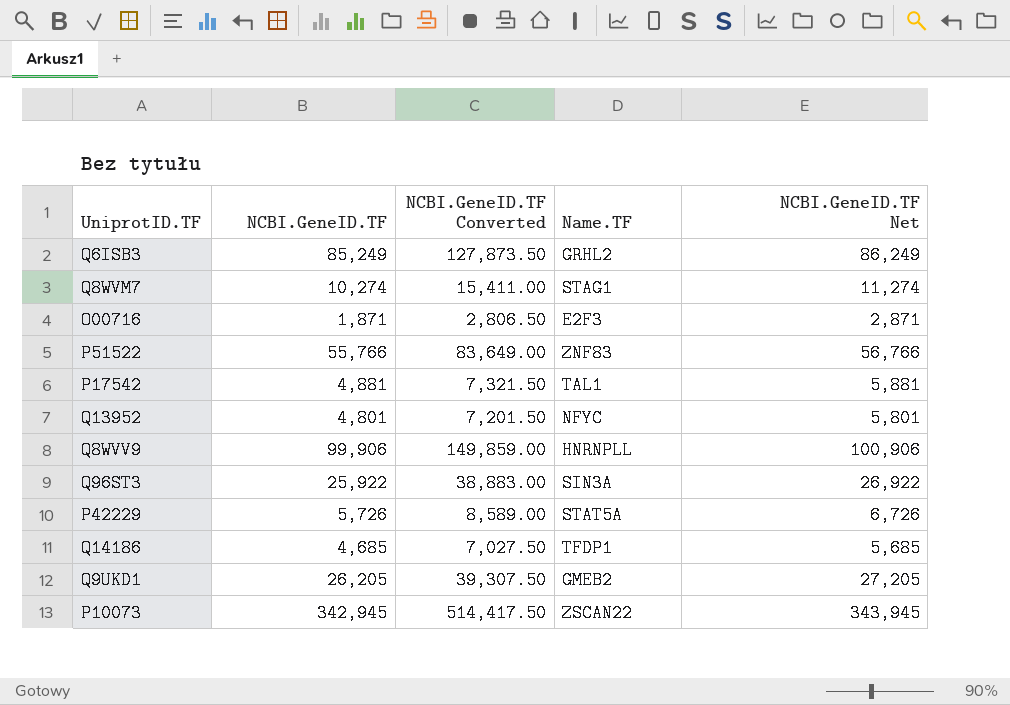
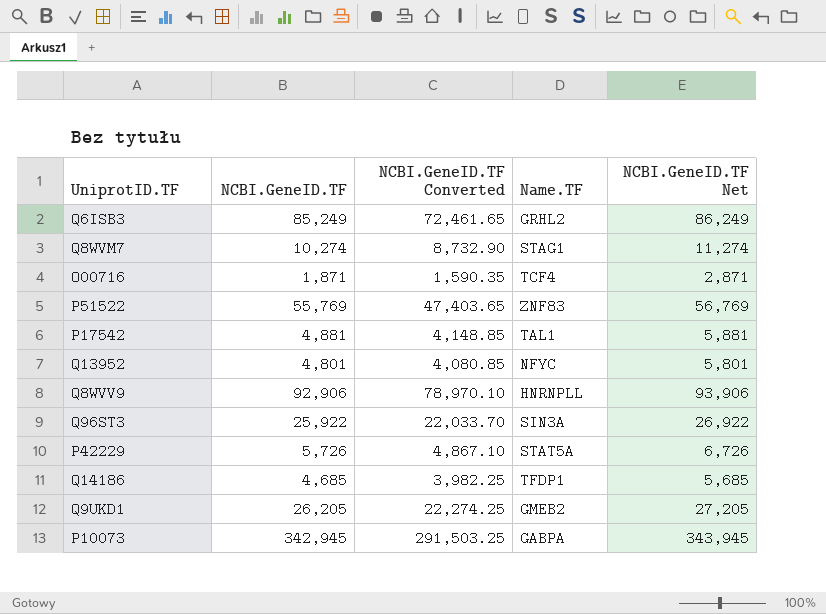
column NCBI.GeneID.TF Converted | formula: [NCBI.GeneID.TF] * 1.5 -> [NCBI.GeneID.TF] * 0.85
O00716 | Name.TF: E2F3 -> TCF4
P51522 | NCBI.GeneID.TF: 55,766 -> 55,769
P51522 | NCBI.GeneID.TF Net: 56,766 -> 56,769
Q8WVV9 | NCBI.GeneID.TF: 99,906 -> 92,906
Q8WVV9 | NCBI.GeneID.TF Net: 100,906 -> 93,906
P10073 | Name.TF: ZSCAN22 -> GABPA

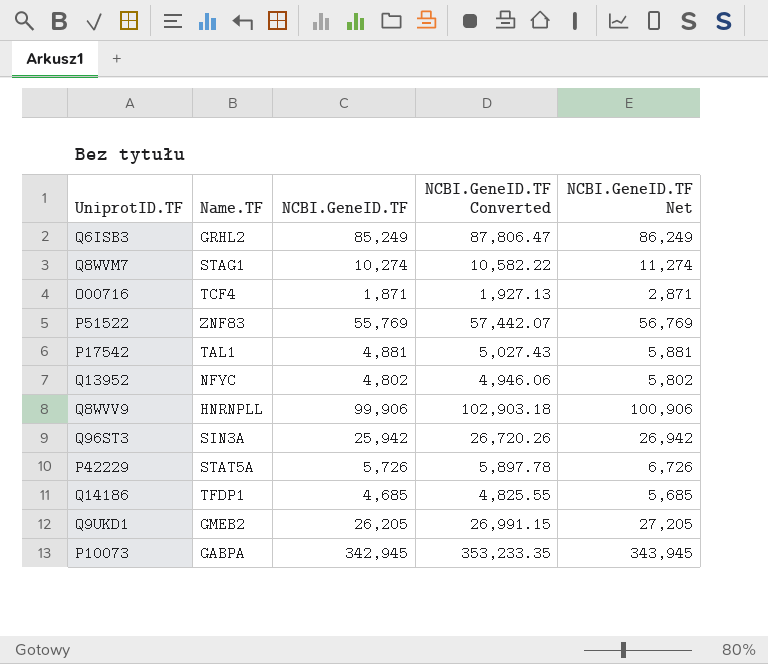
column Name.TF | position: 4 -> 2
column NCBI.GeneID.TF Converted | formula: [NCBI.GeneID.TF] * 0.85 -> [NCBI.GeneID.TF] * 1.03
Q13952 | NCBI.GeneID.TF: 4,801 -> 4,802
Q13952 | NCBI.GeneID.TF Net: 5,801 -> 5,802
Q8WVV9 | NCBI.GeneID.TF: 92,906 -> 99,906
Q8WVV9 | NCBI.GeneID.TF Net: 93,906 -> 100,906
Q96ST3 | NCBI.GeneID.TF: 25,922 -> 25,942
Q96ST3 | NCBI.GeneID.TF Net: 26,922 -> 26,942

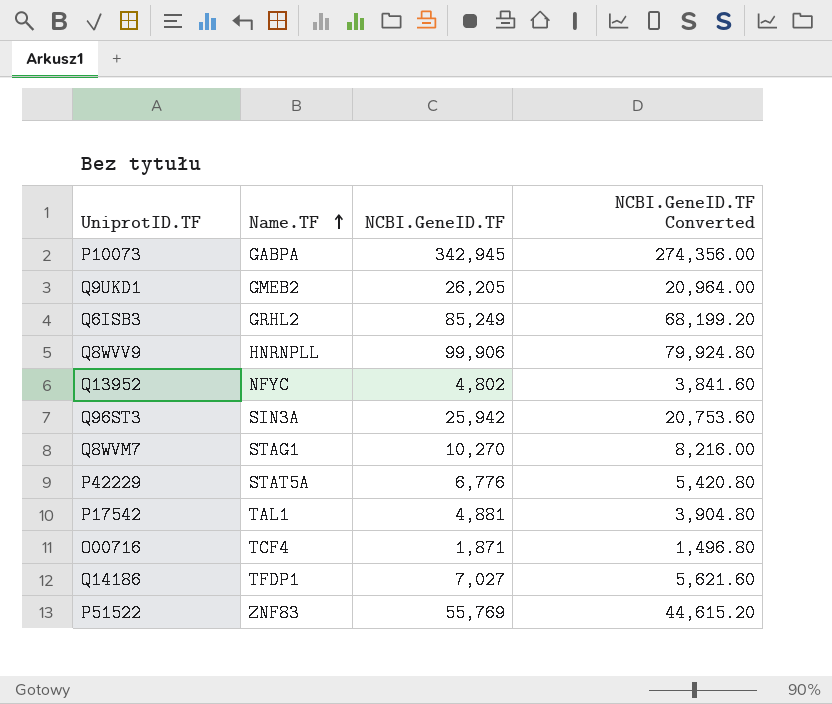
row order: none -> Name.TF ascending
column NCBI.GeneID.TF Net | formula: [NCBI.GeneID.TF] + 1000 -> none
column NCBI.GeneID.TF Converted | formula: [NCBI.GeneID.TF] * 1.03 -> [NCBI.GeneID.TF] * 0.8
Q8WVM7 | NCBI.GeneID.TF: 10,274 -> 10,270
P42229 | NCBI.GeneID.TF: 5,726 -> 6,776
Q14186 | NCBI.GeneID.TF: 4,685 -> 7,027

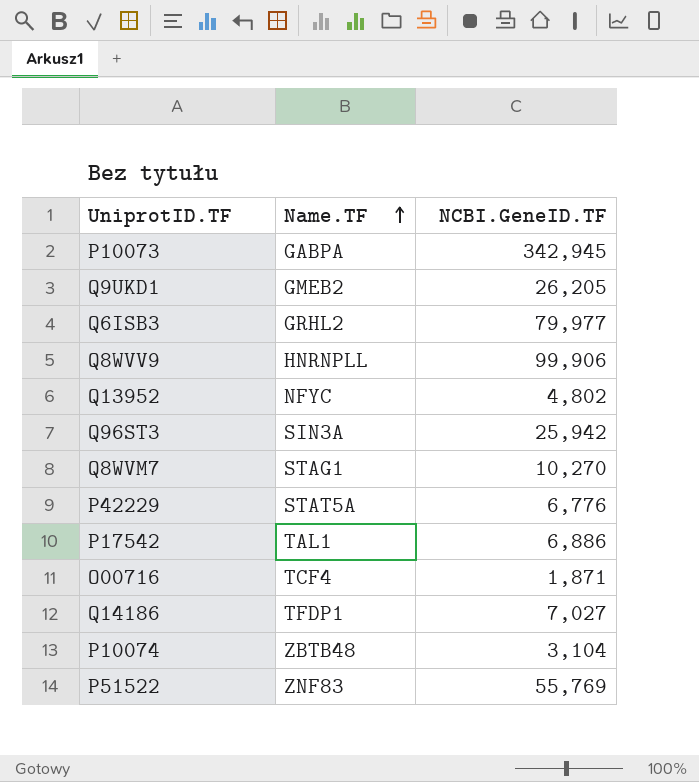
column NCBI.GeneID.TF Converted | formula: [NCBI.GeneID.TF] * 0.8 -> none
Q6ISB3 | NCBI.GeneID.TF: 85,249 -> 79,977
P17542 | NCBI.GeneID.TF: 4,881 -> 6,886
row P10074: none -> ZBTB48 | 3,104

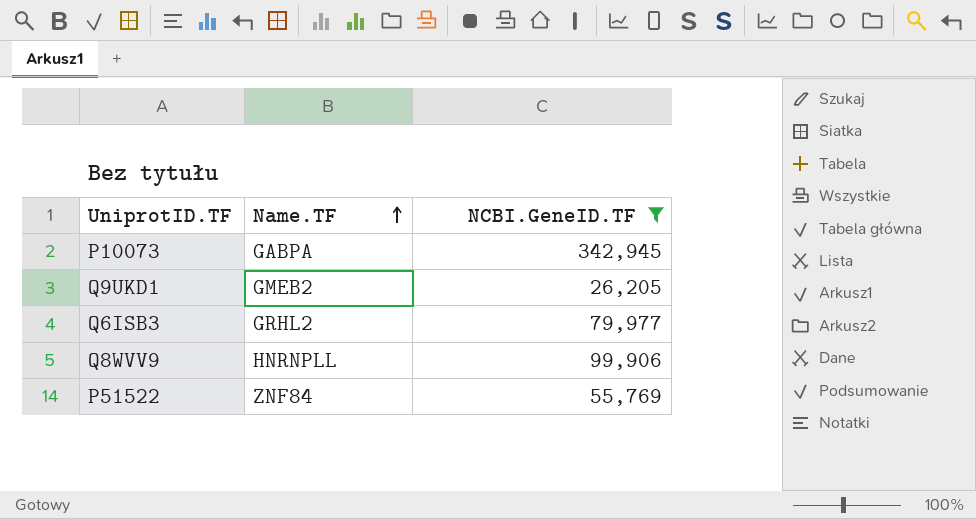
filter: none -> NCBI.GeneID.TF >= 26,205
P51522 | Name.TF: ZNF83 -> ZNF84

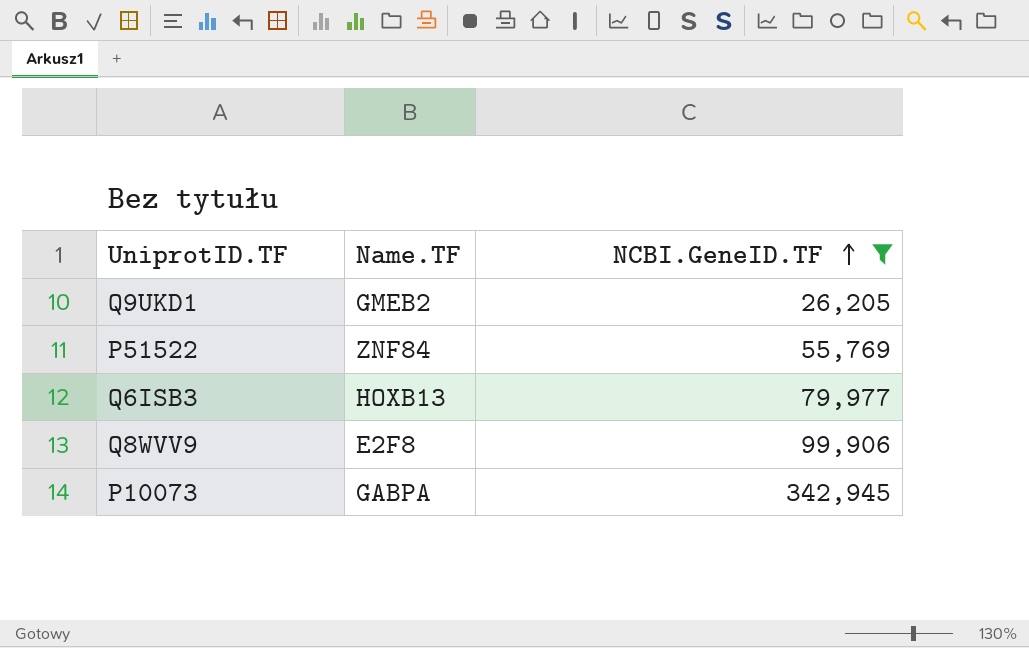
row order: Name.TF ascending -> NCBI.GeneID.TF ascending
Q6ISB3 | Name.TF: GRHL2 -> HOXB13
Q8WVV9 | Name.TF: HNRNPLL -> E2F8

